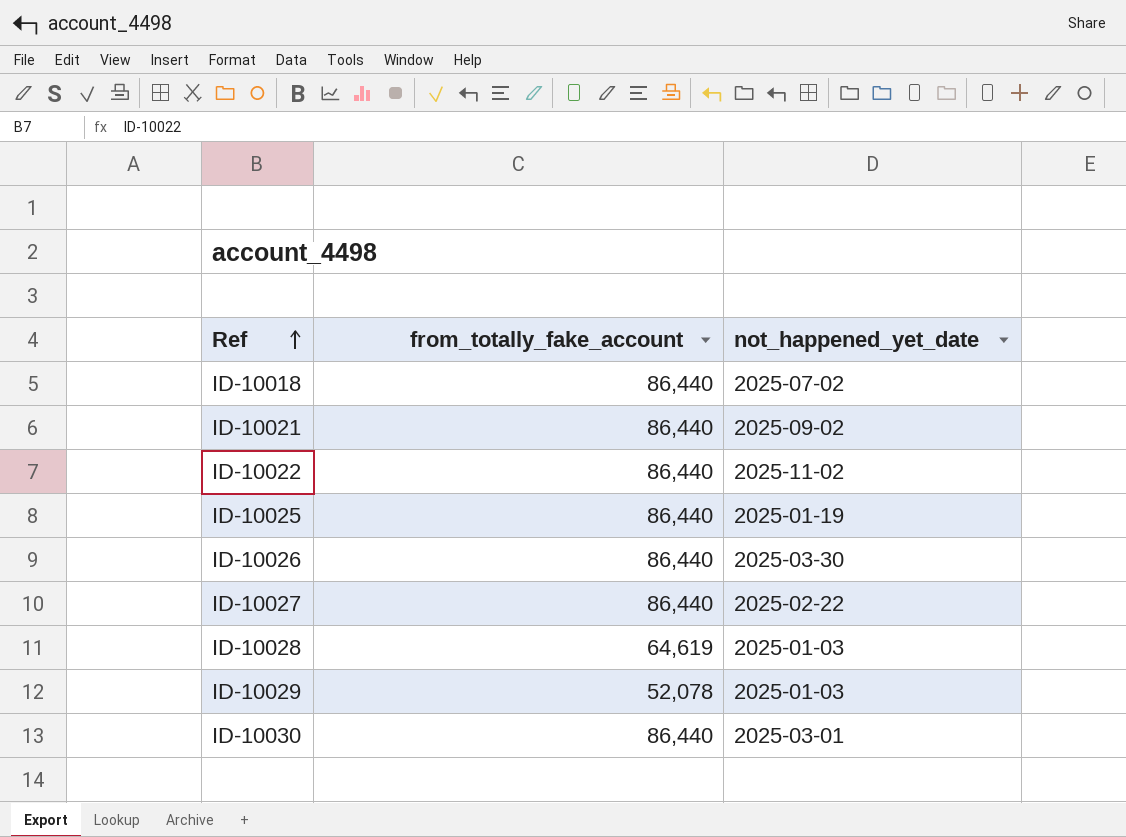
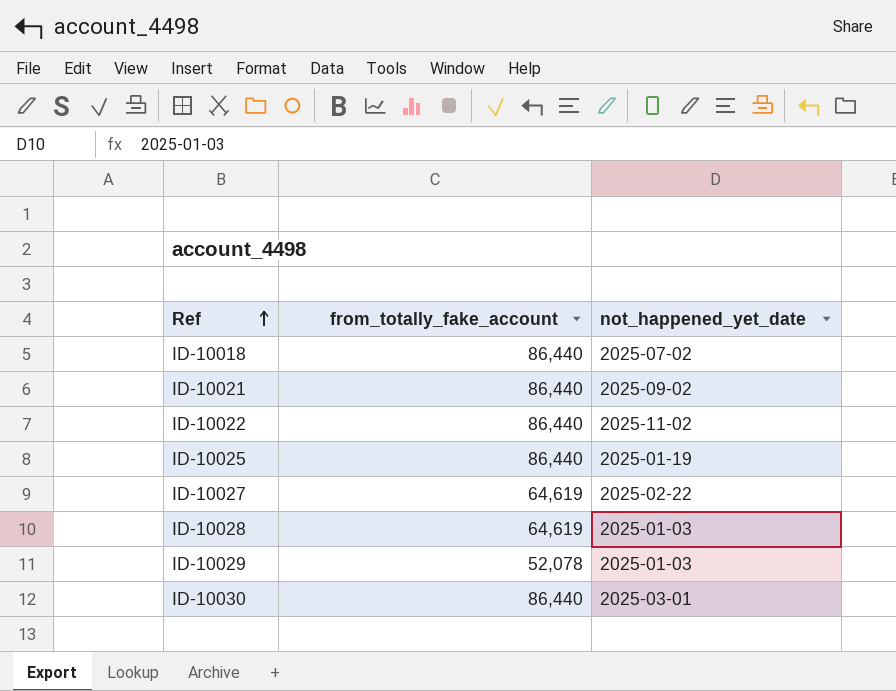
row ID-10026: 86,440 | 2025-03-30 -> none
ID-10027 | from_totally_fake_account: 86,440 -> 64,619

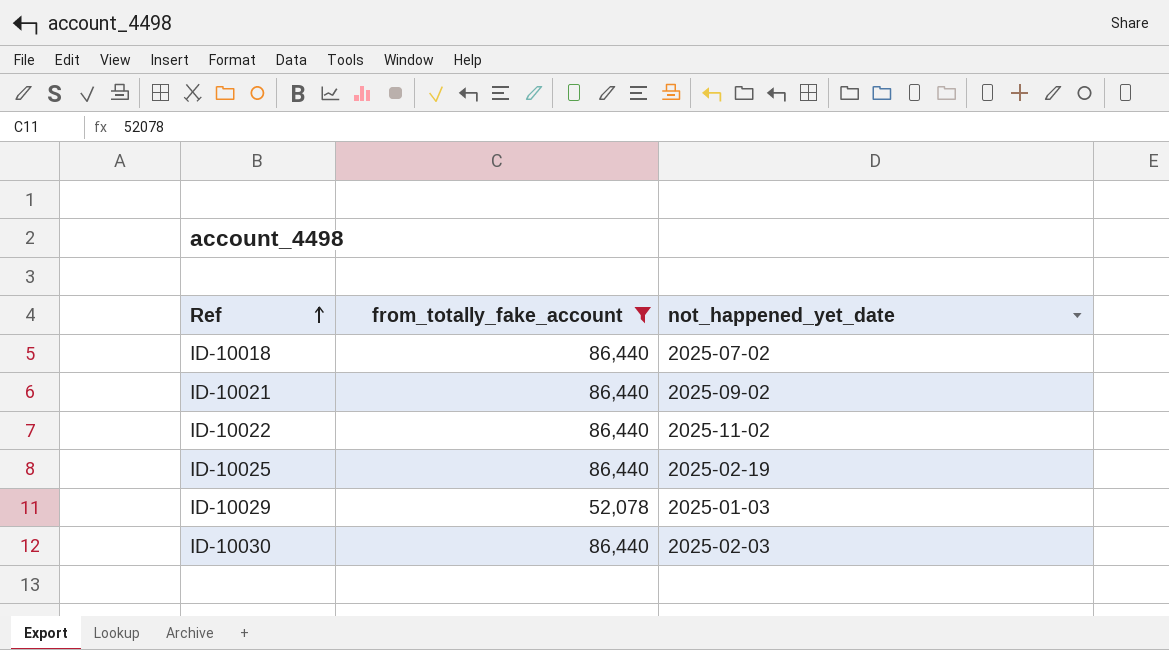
filter: none -> from_totally_fake_account != 64,619
ID-10025 | not_happened_yet_date: 2025-01-19 -> 2025-02-19
ID-10030 | not_happened_yet_date: 2025-03-01 -> 2025-02-03

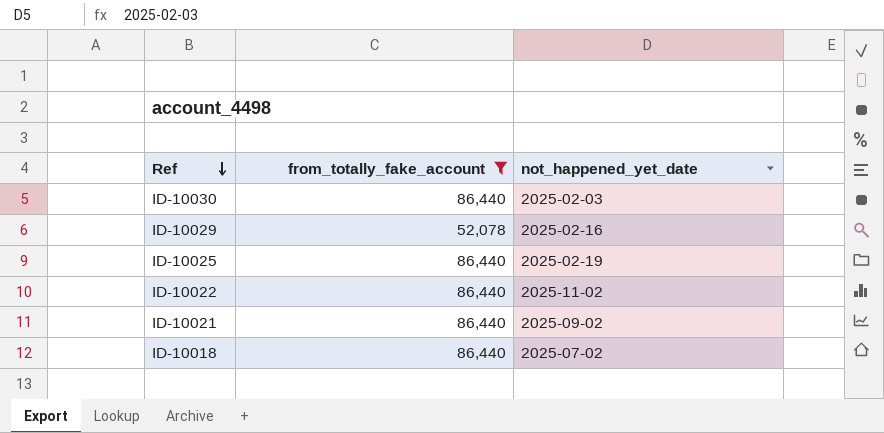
row order: Ref ascending -> Ref descending
ID-10029 | not_happened_yet_date: 2025-01-03 -> 2025-02-16

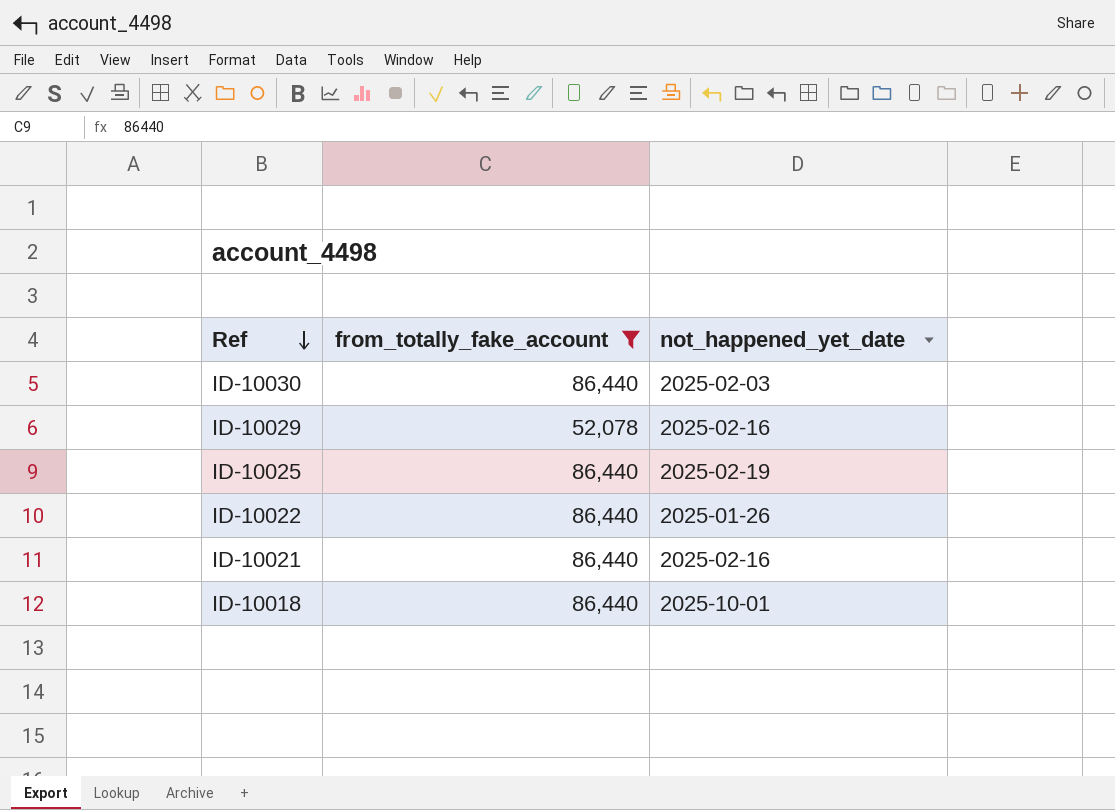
ID-10022 | not_happened_yet_date: 2025-11-02 -> 2025-01-26
ID-10021 | not_happened_yet_date: 2025-09-02 -> 2025-02-16
ID-10018 | not_happened_yet_date: 2025-07-02 -> 2025-10-01

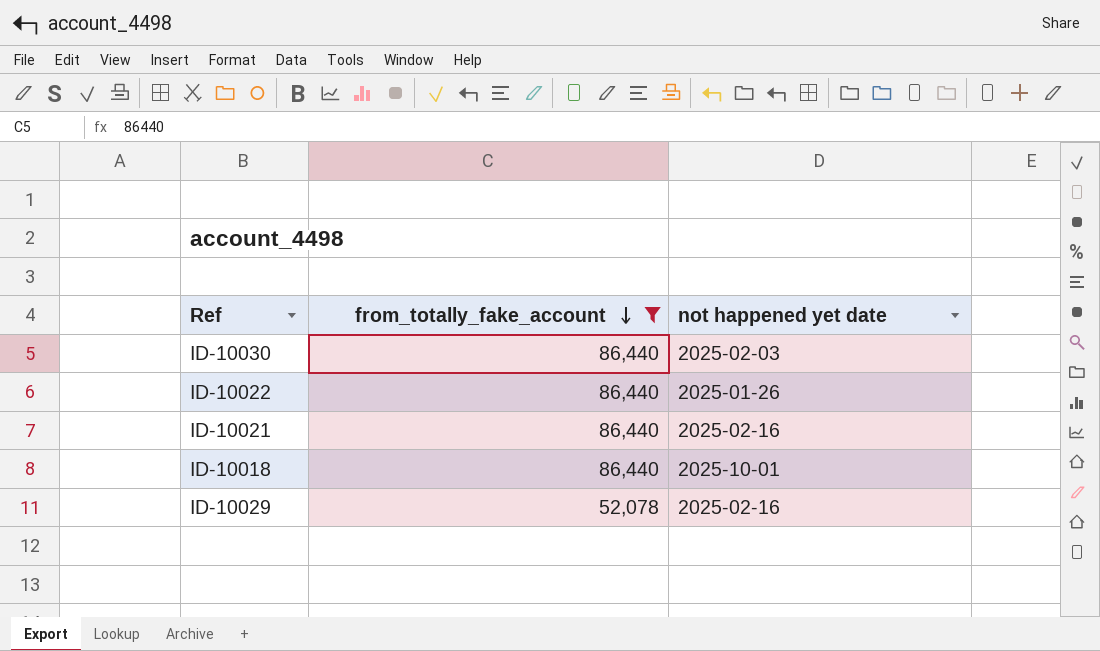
row order: Ref descending -> from_totally_fake_account descending
column name: not_happened_yet_date -> not happened yet date
row ID-10025: 86,440 | 2025-02-19 -> none

